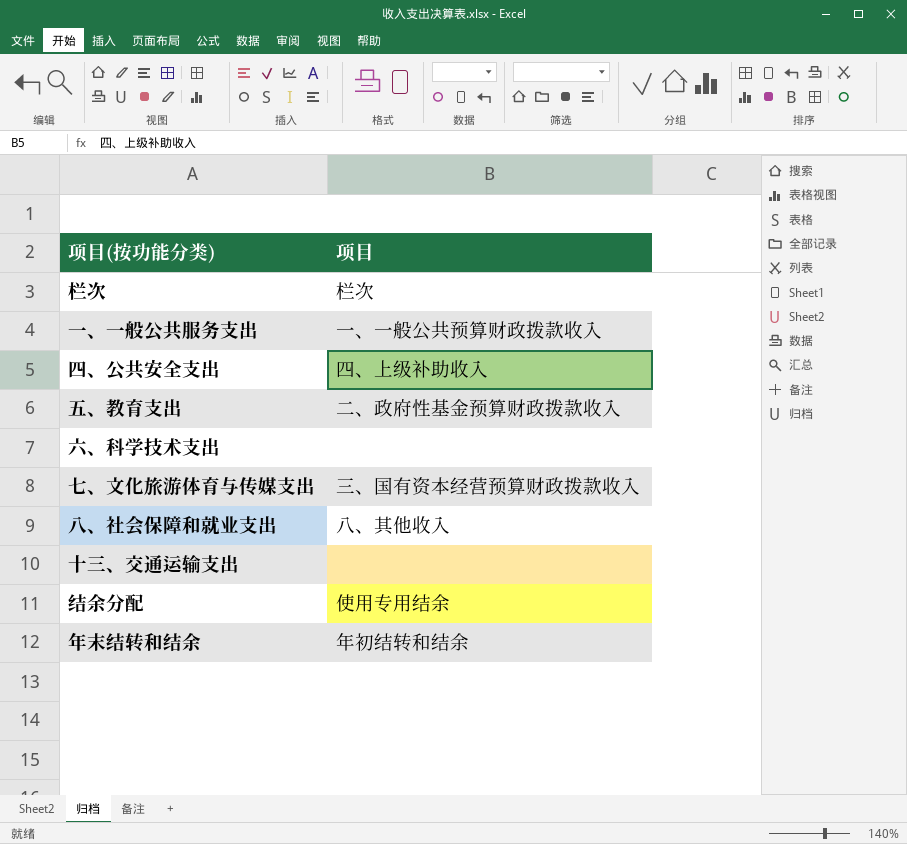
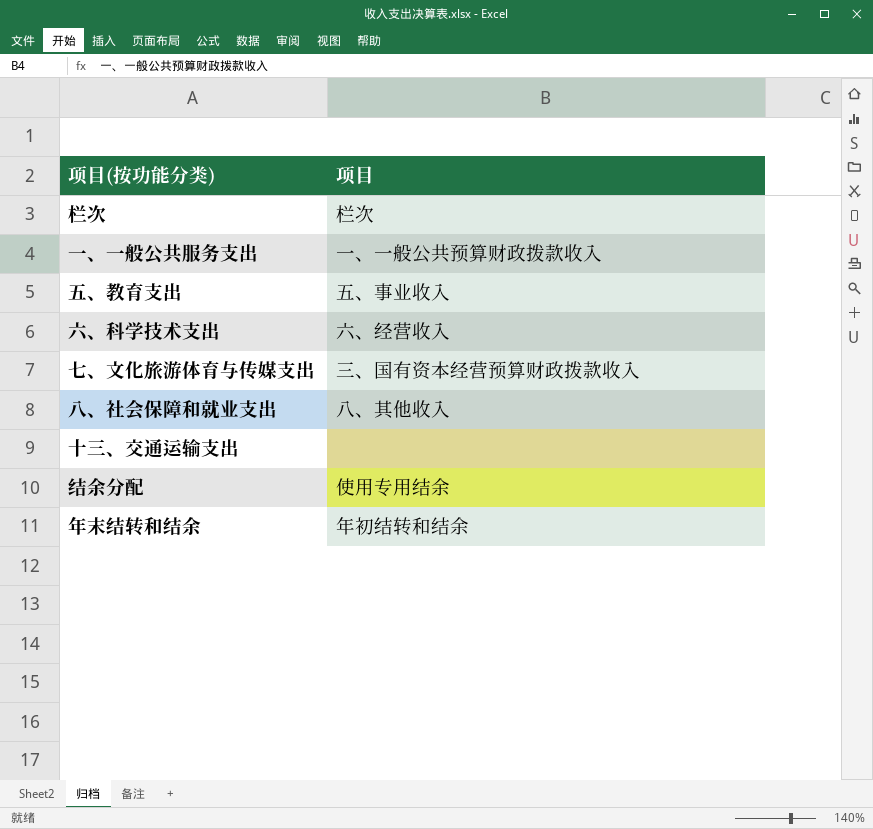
row 四、公共安全支出: 四、上级补助收入 -> none
五、教育支出 | 项目: 二、政府性基金预算财政拨款收入 -> 五、事业收入
六、科学技术支出 | 项目: none -> 六、经营收入

